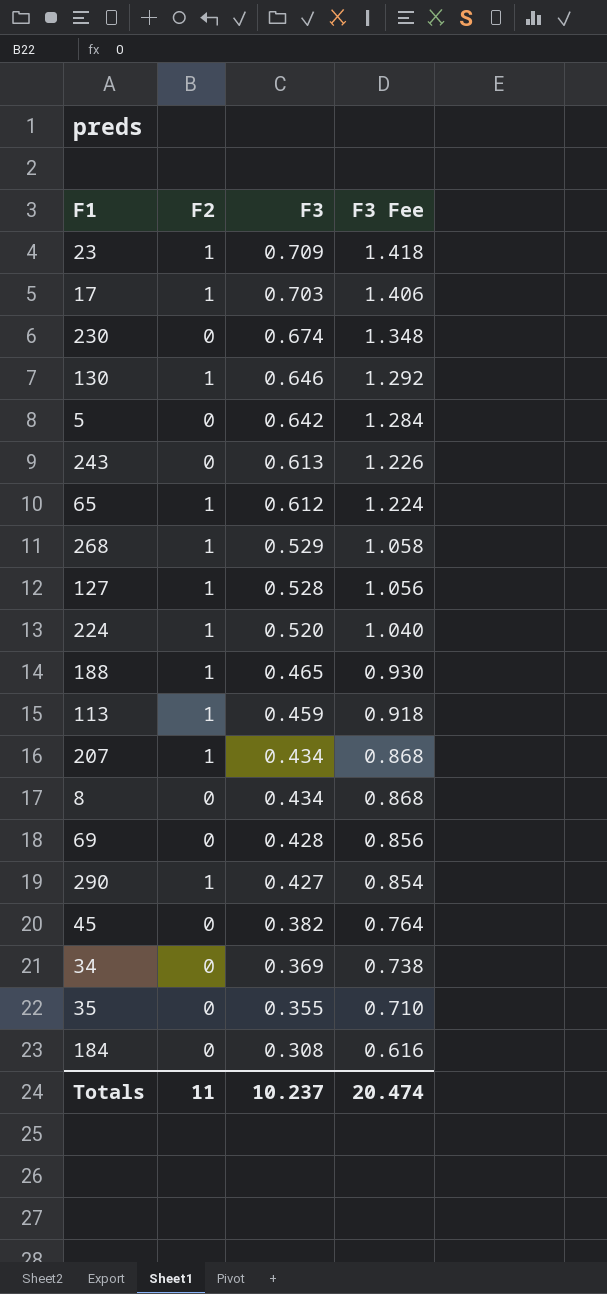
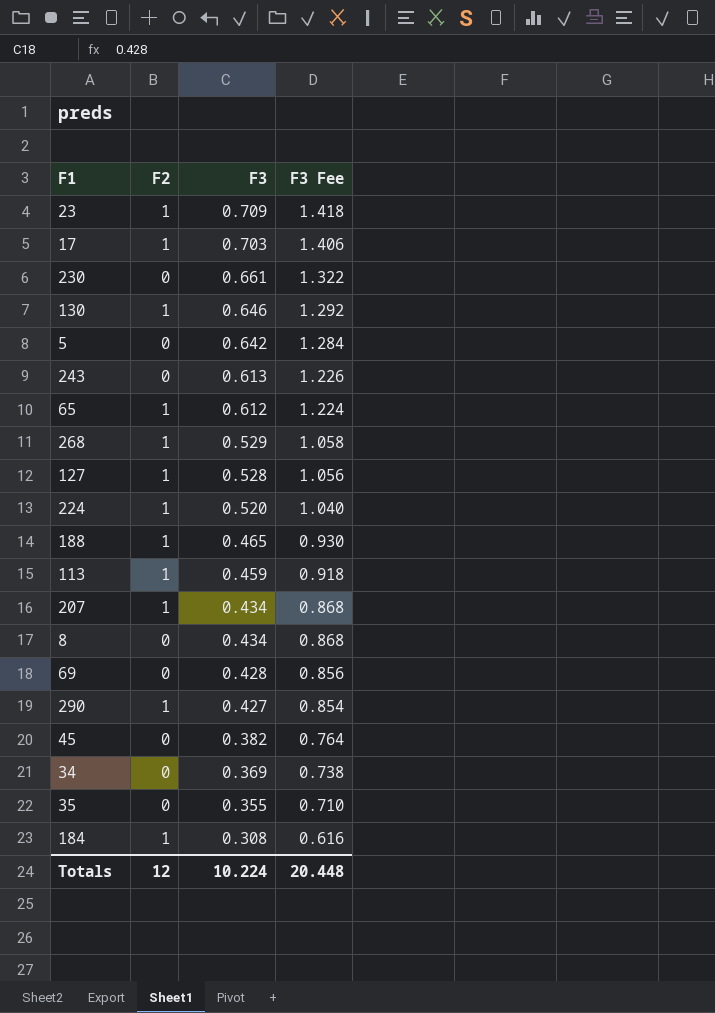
230 | F3: 0.674 -> 0.661
230 | F3 Fee: 1.348 -> 1.322
184 | F2: 0 -> 1
Totals | F2: 11 -> 12
Totals | F3: 10.237 -> 10.224
Totals | F3 Fee: 20.474 -> 20.448

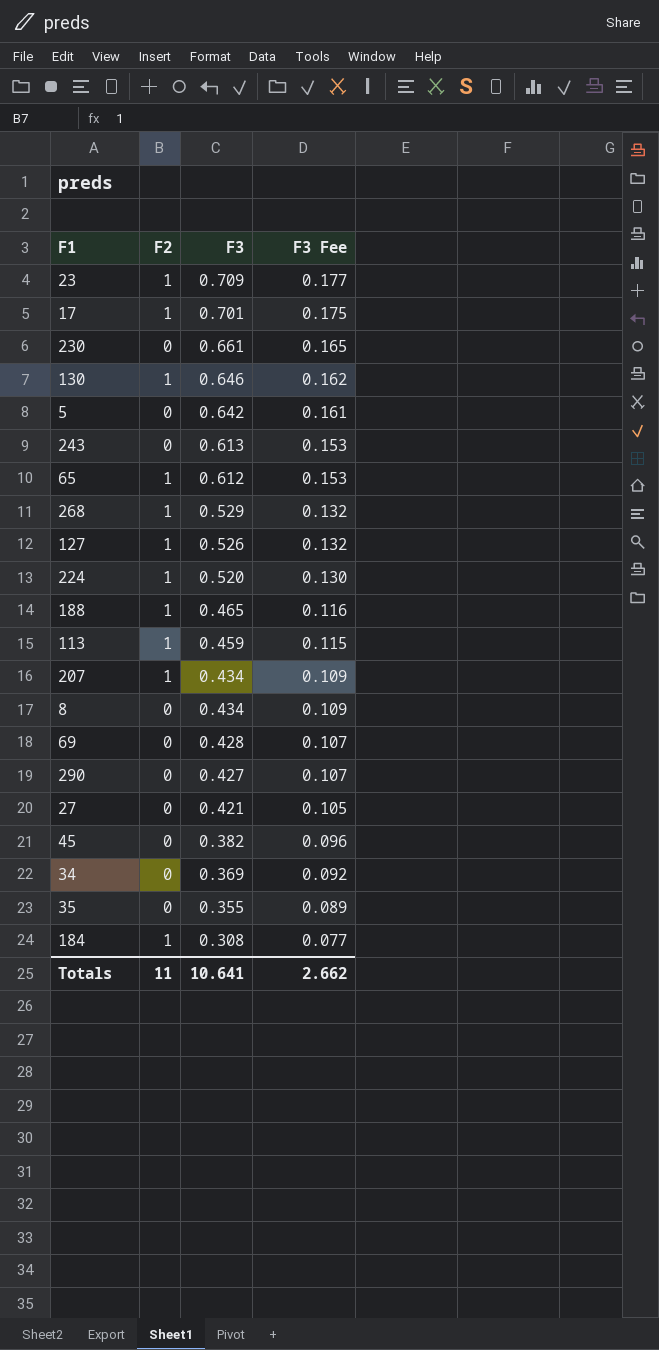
column F3 Fee | formula: [F3] * 2 -> [F3] * 0.25
17 | F3: 0.703 -> 0.701
127 | F3: 0.528 -> 0.526
290 | F2: 1 -> 0
row 27: none -> 0 | 0.421 | 0.105
Totals | F2: 12 -> 11
Totals | F3: 10.224 -> 10.641
Totals | F3 Fee: 20.448 -> 2.662

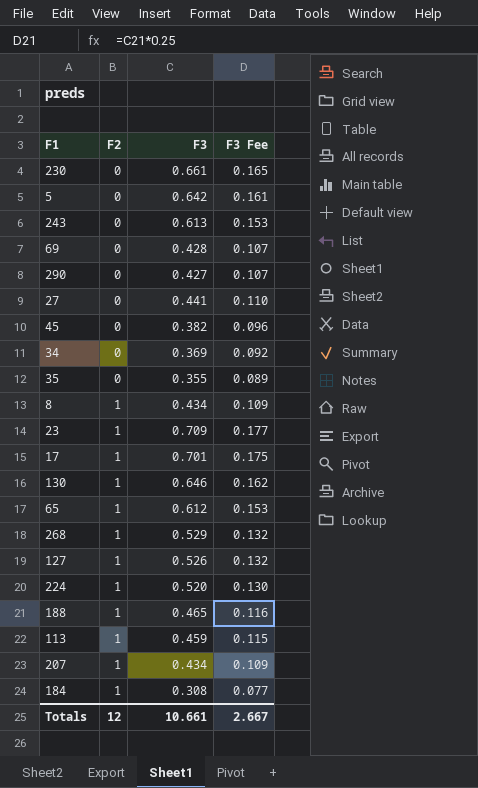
row order: F3 descending -> F2 ascending
27 | F3: 0.421 -> 0.441
27 | F3 Fee: 0.105 -> 0.110
8 | F2: 0 -> 1
Totals | F2: 11 -> 12
Totals | F3: 10.641 -> 10.661
Totals | F3 Fee: 2.662 -> 2.667

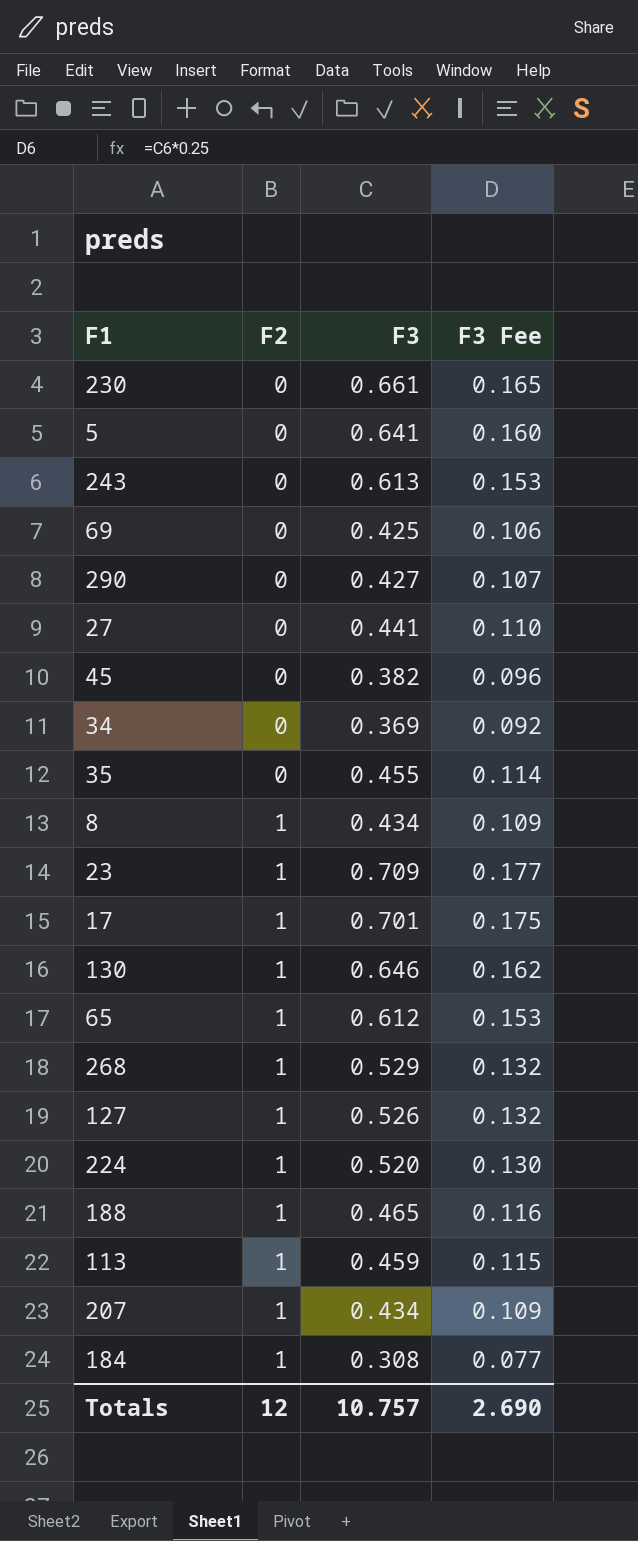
5 | F3: 0.642 -> 0.641
5 | F3 Fee: 0.161 -> 0.160
69 | F3: 0.428 -> 0.425
69 | F3 Fee: 0.107 -> 0.106
35 | F3: 0.355 -> 0.455
35 | F3 Fee: 0.089 -> 0.114
Totals | F3: 10.661 -> 10.757
Totals | F3 Fee: 2.667 -> 2.690

